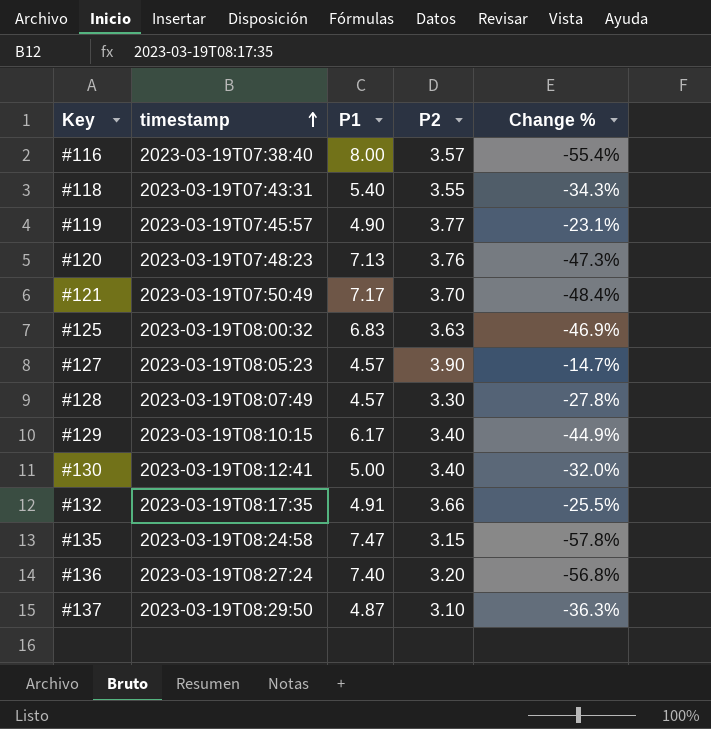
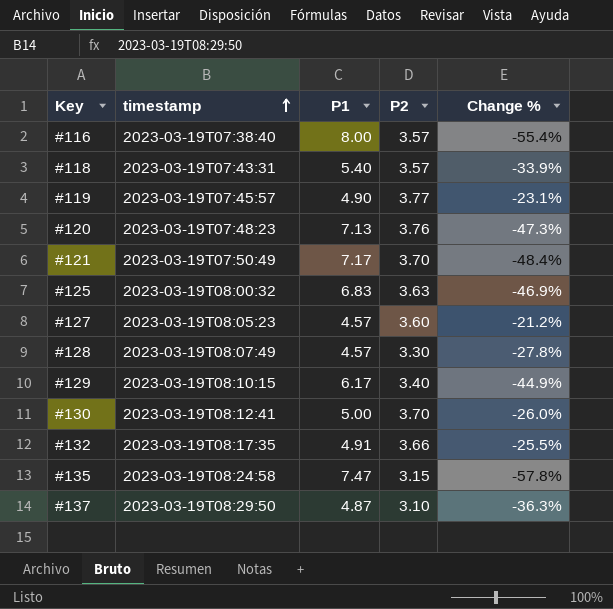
row #136: 2023-03-19T08:27:24 | 7.40 | 3.20 | -56.8% -> none
#118 | P2: 3.55 -> 3.57
#118 | Change %: -34.3% -> -33.9%
#127 | P2: 3.90 -> 3.60
#127 | Change %: -14.7% -> -21.2%
#130 | P2: 3.40 -> 3.70
#130 | Change %: -32.0% -> -26.0%

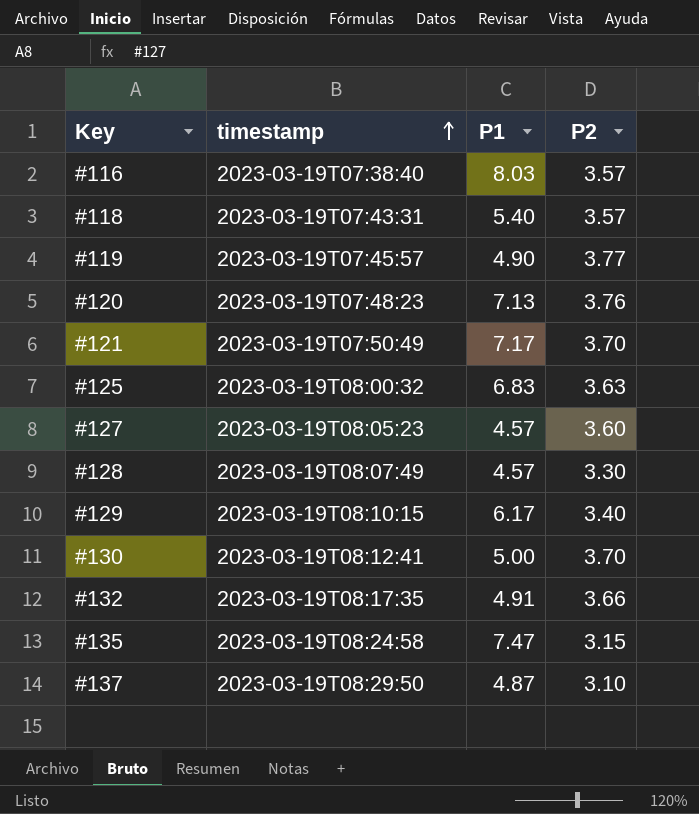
column Change % | formula: ([P2] - [P1]) / [P1] -> none
#116 | P1: 8.00 -> 8.03

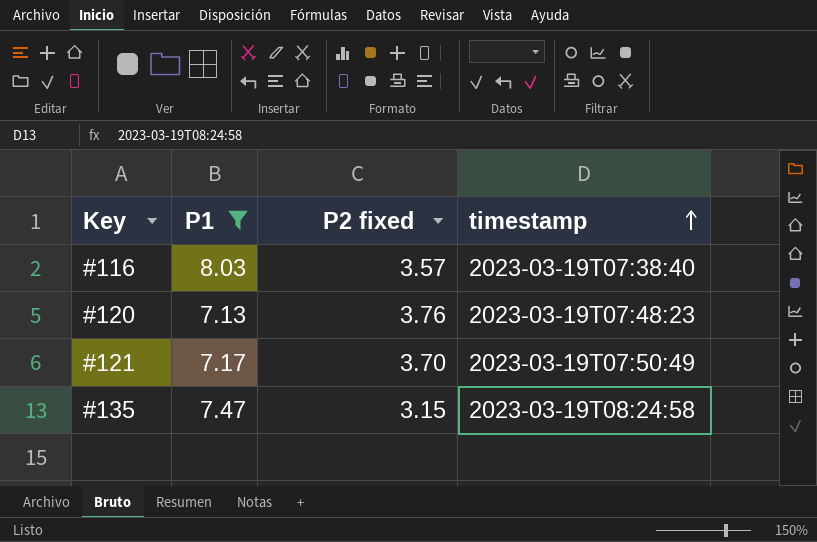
filter: none -> P1 >= 7.13
column name: P2 -> P2 fixed
column timestamp | position: 2 -> 4

